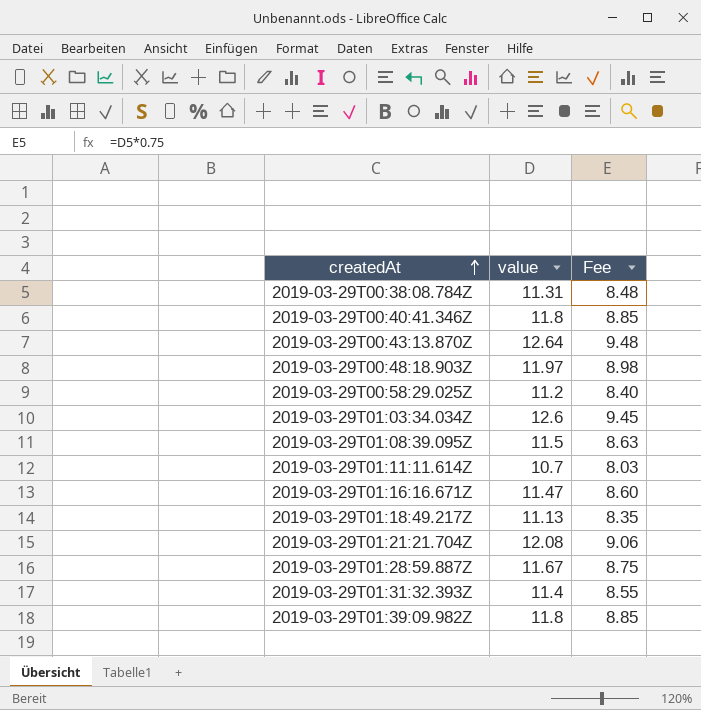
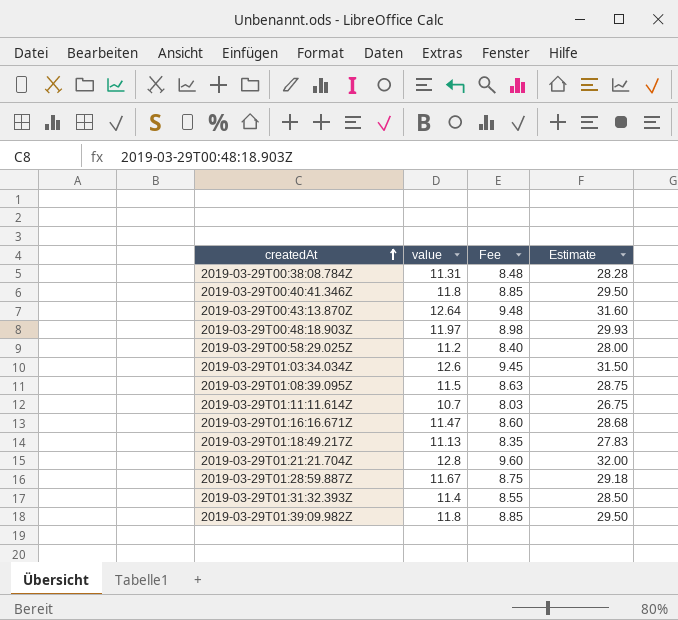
column Estimate | formula: none -> [value] * 2.5
2019-03-29T01:21:21.704Z | value: 12.08 -> 12.8
2019-03-29T01:21:21.704Z | Fee: 9.06 -> 9.60

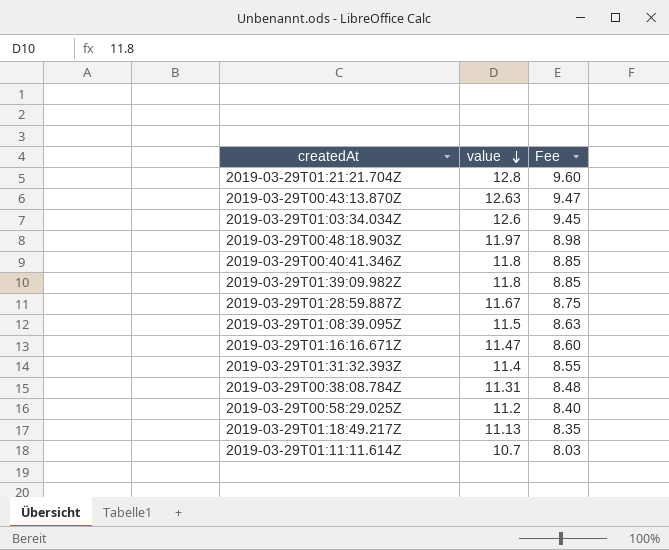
row order: createdAt ascending -> value descending
column Estimate | formula: [value] * 2.5 -> none
2019-03-29T00:43:13.870Z | value: 12.64 -> 12.63
2019-03-29T00:43:13.870Z | Fee: 9.48 -> 9.47

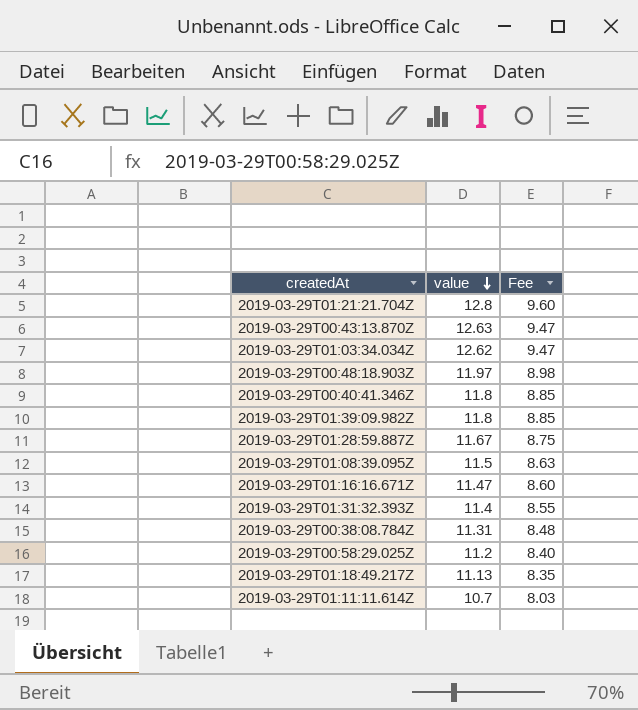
2019-03-29T01:03:34.034Z | value: 12.6 -> 12.62
2019-03-29T01:03:34.034Z | Fee: 9.45 -> 9.47

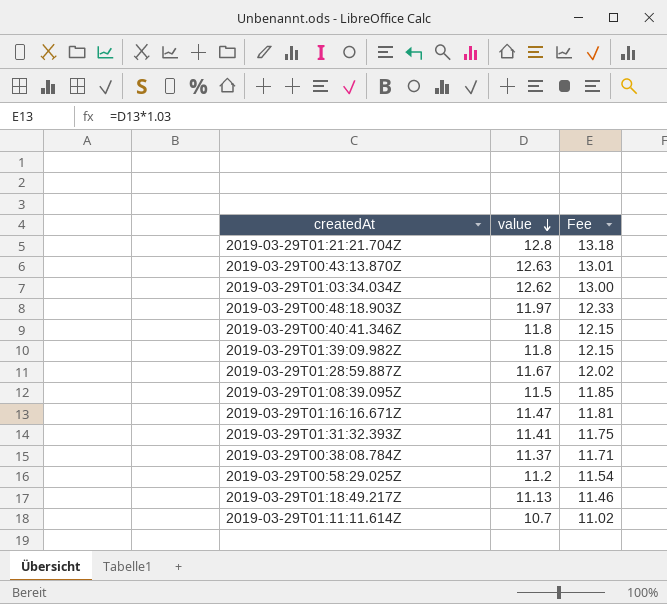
column Fee | formula: [value] * 0.75 -> [value] * 1.03
2019-03-29T01:31:32.393Z | value: 11.4 -> 11.41
2019-03-29T00:38:08.784Z | value: 11.31 -> 11.37

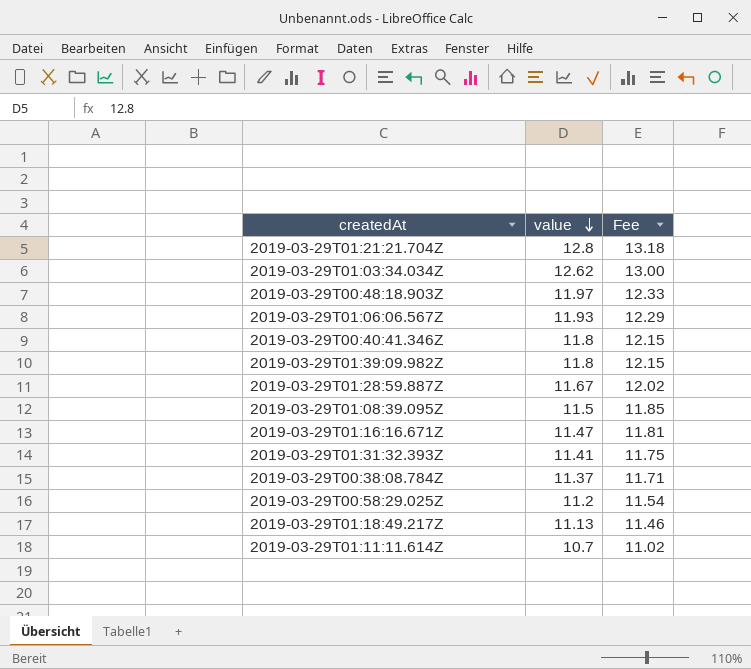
row 2019-03-29T00:43:13.870Z: 12.63 | 13.01 -> none
row 2019-03-29T01:06:06.567Z: none -> 11.93 | 12.29

